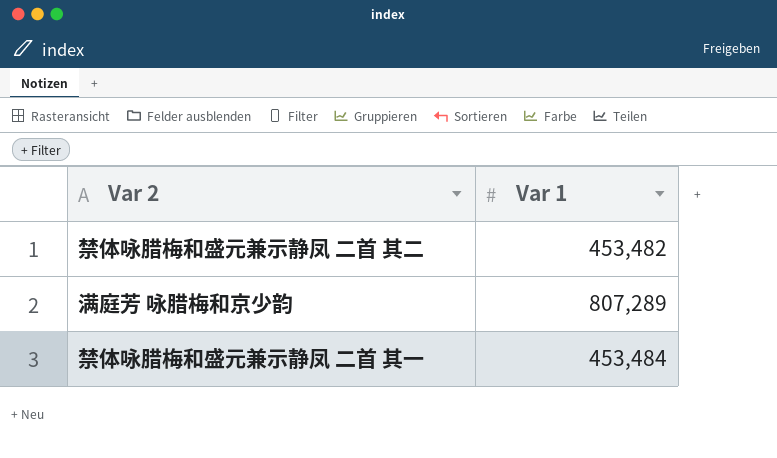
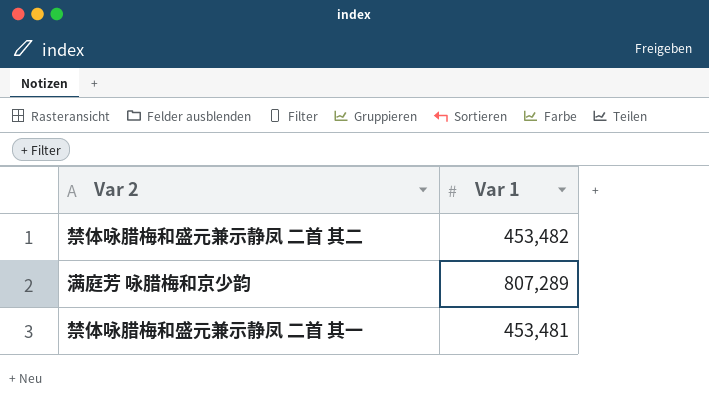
禁体咏腊梅和盛元兼示静凤 二首 其一 | Var 1: 453,484 -> 453,481

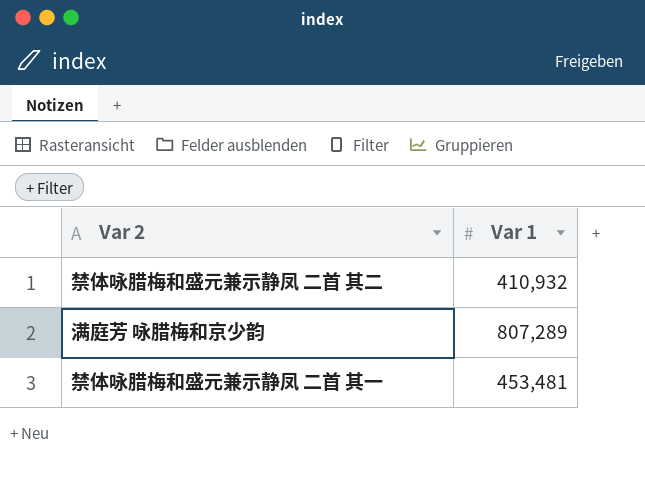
禁体咏腊梅和盛元兼示静凤 二首 其二 | Var 1: 453,482 -> 410,932

